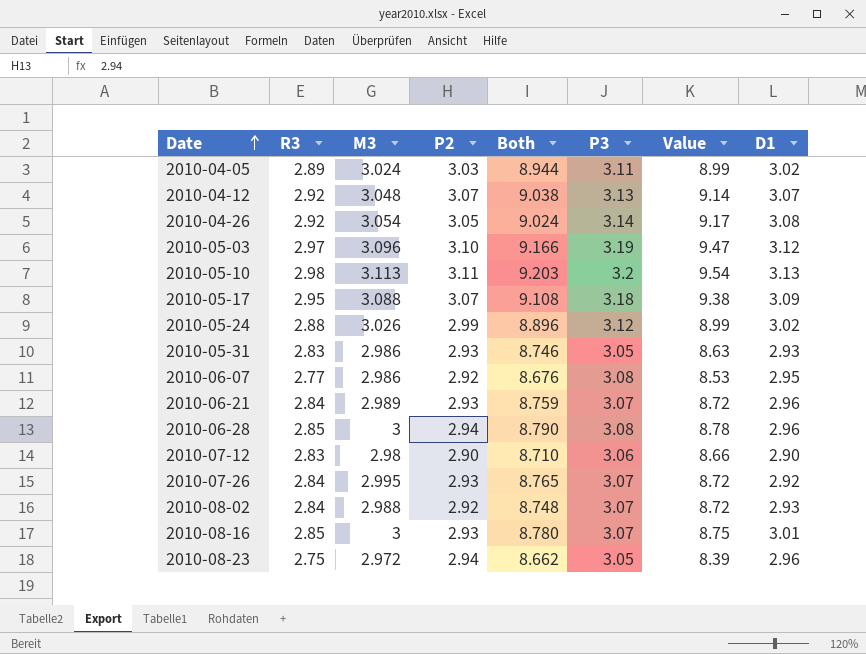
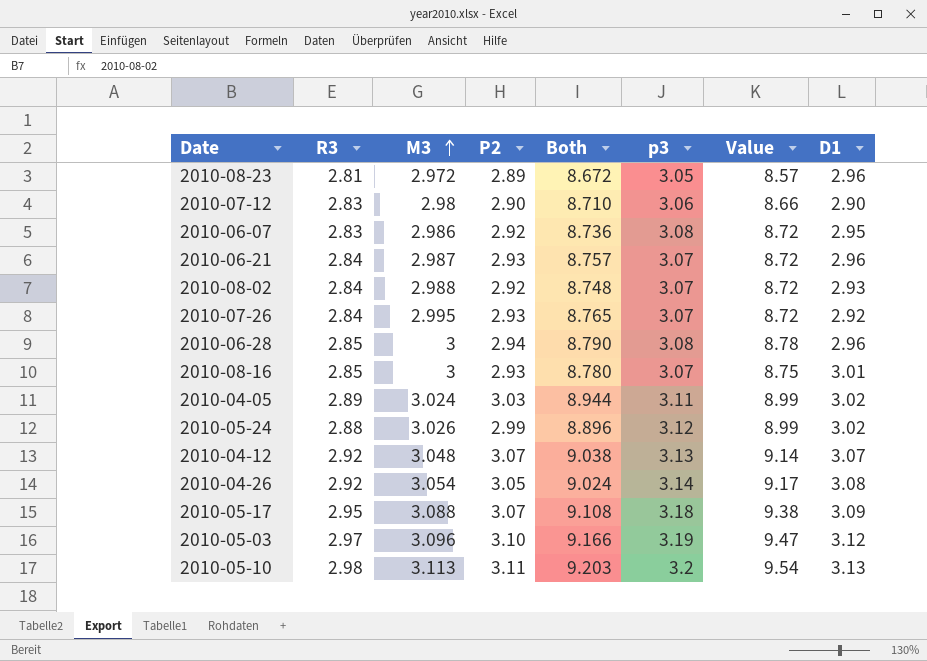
row order: Date ascending -> M3 ascending
column name: P3 -> p3
row 2010-05-31: 2.83 | 2.986 | 2.93 | 8.746 | 3.05 | 8.63 | 2.93 -> none
2010-08-23 | R3: 2.75 -> 2.81
2010-08-23 | P2: 2.94 -> 2.89
2010-08-23 | Both: 8.662 -> 8.672
2010-08-23 | Value: 8.39 -> 8.57
2010-06-07 | R3: 2.77 -> 2.83
2010-06-07 | Both: 8.676 -> 8.736
2010-06-07 | Value: 8.53 -> 8.72
2010-06-21 | M3: 2.989 -> 2.987
2010-06-21 | Both: 8.759 -> 8.757

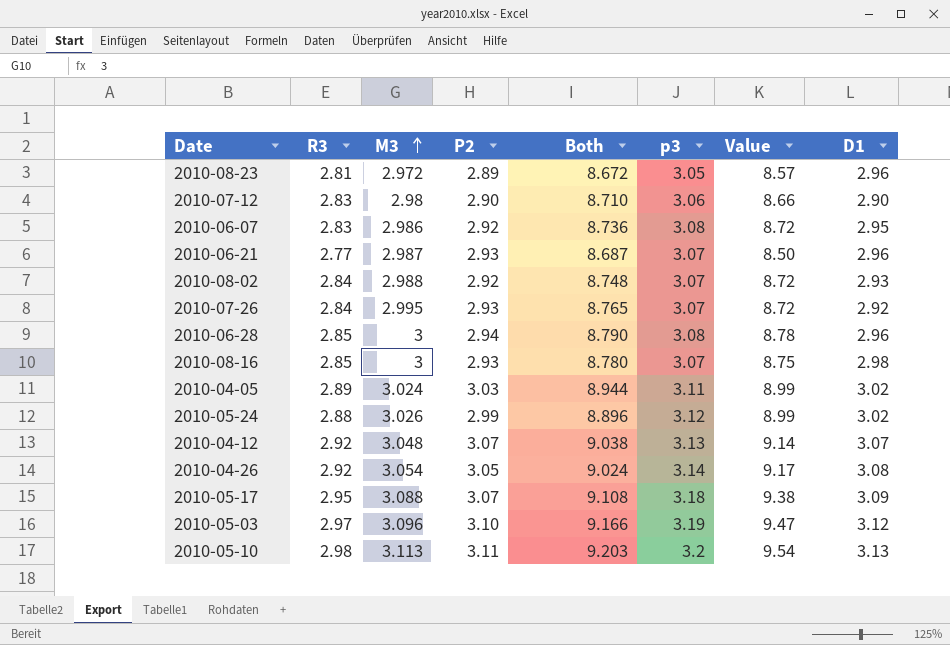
2010-06-21 | R3: 2.84 -> 2.77
2010-06-21 | Both: 8.757 -> 8.687
2010-06-21 | Value: 8.72 -> 8.50
2010-08-16 | D1: 3.01 -> 2.98

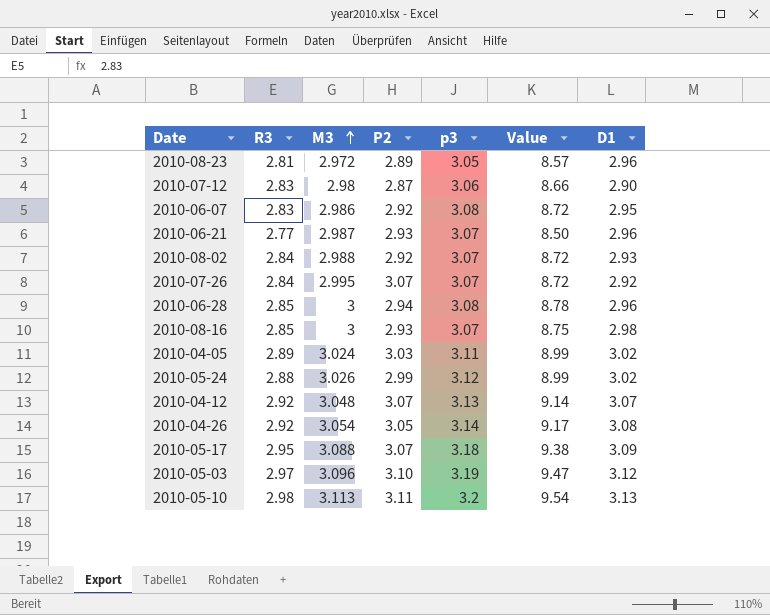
column Both | formula: [R3] + [M3] + [P2] -> none
2010-07-12 | P2: 2.90 -> 2.87
2010-07-26 | P2: 2.93 -> 3.07

